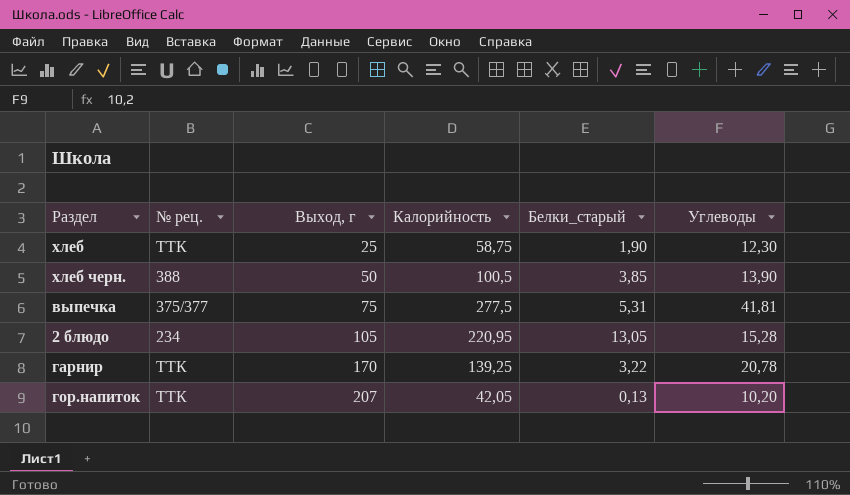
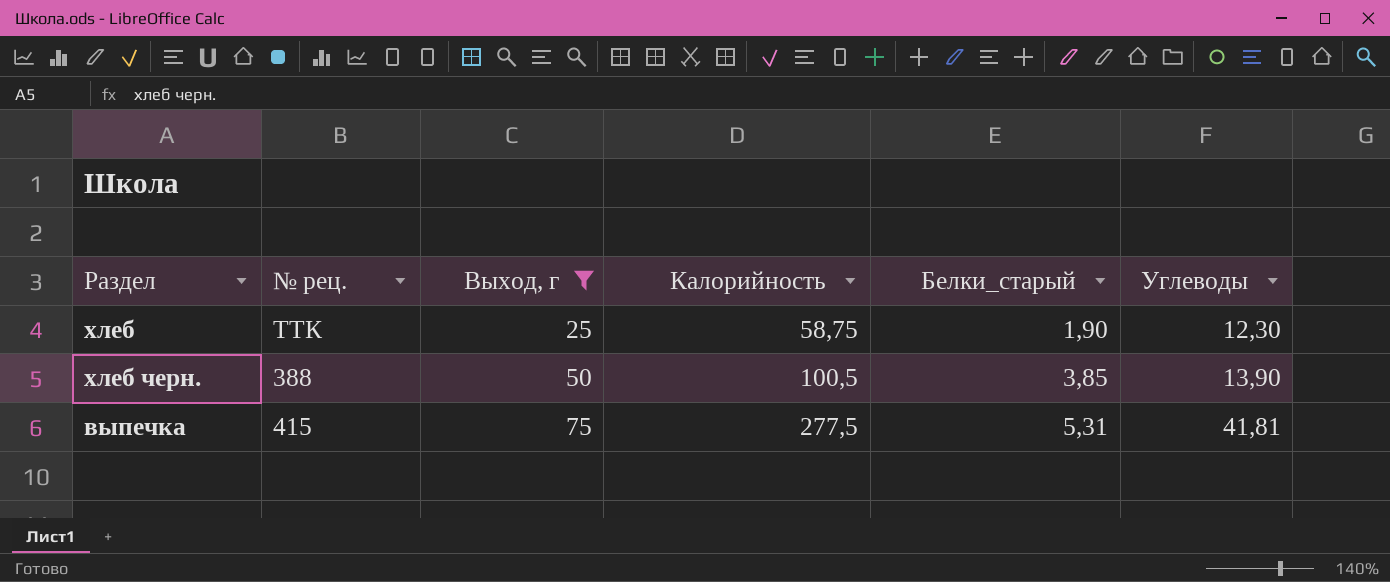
filter: none -> Выход, г <= 75
выпечка | № рец.: 375/377 -> 415

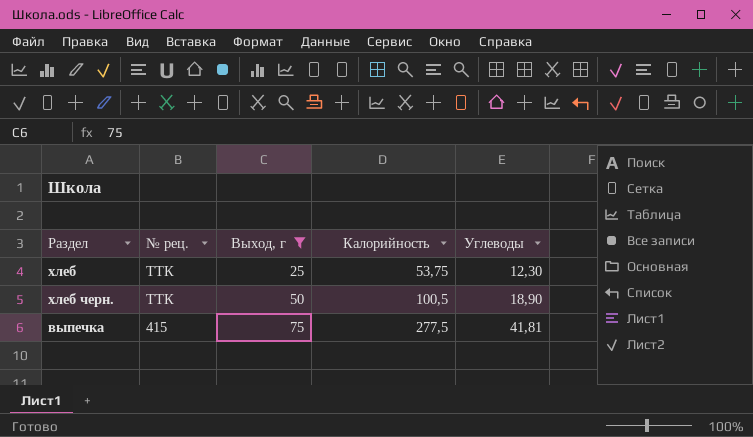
column Белки_старый | position: 5 -> none
хлеб | Калорийность: 58,75 -> 53,75
хлеб черн. | № рец.: 388 -> ТТК
хлеб черн. | Углеводы: 13,90 -> 18,90

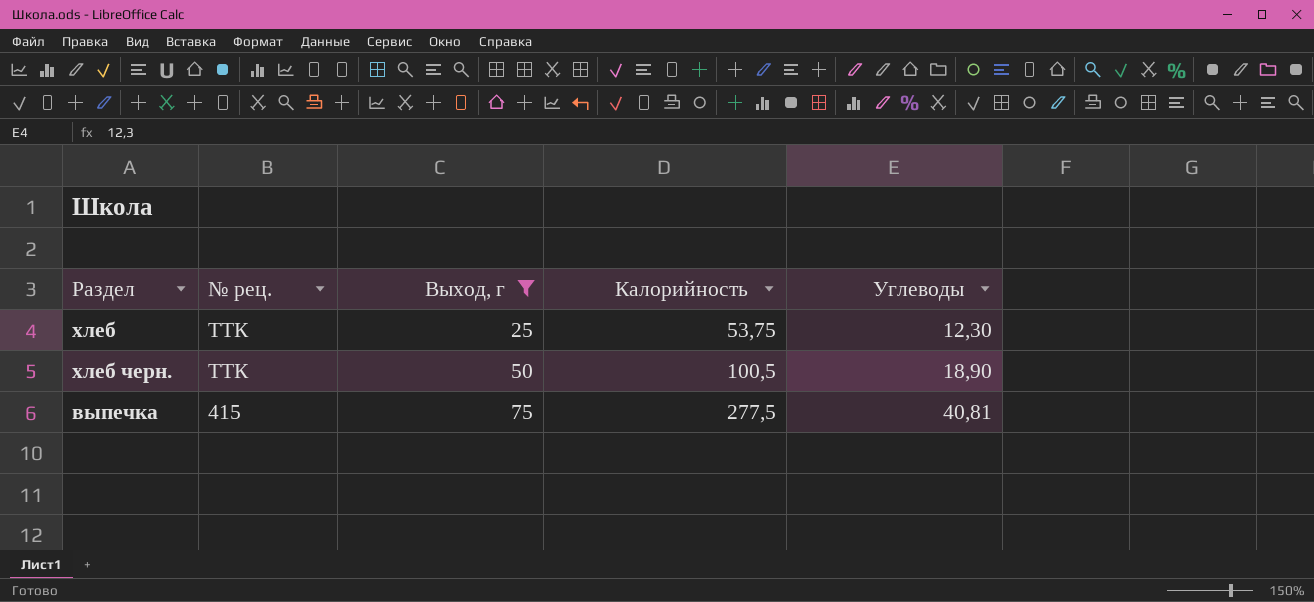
выпечка | Углеводы: 41,81 -> 40,81

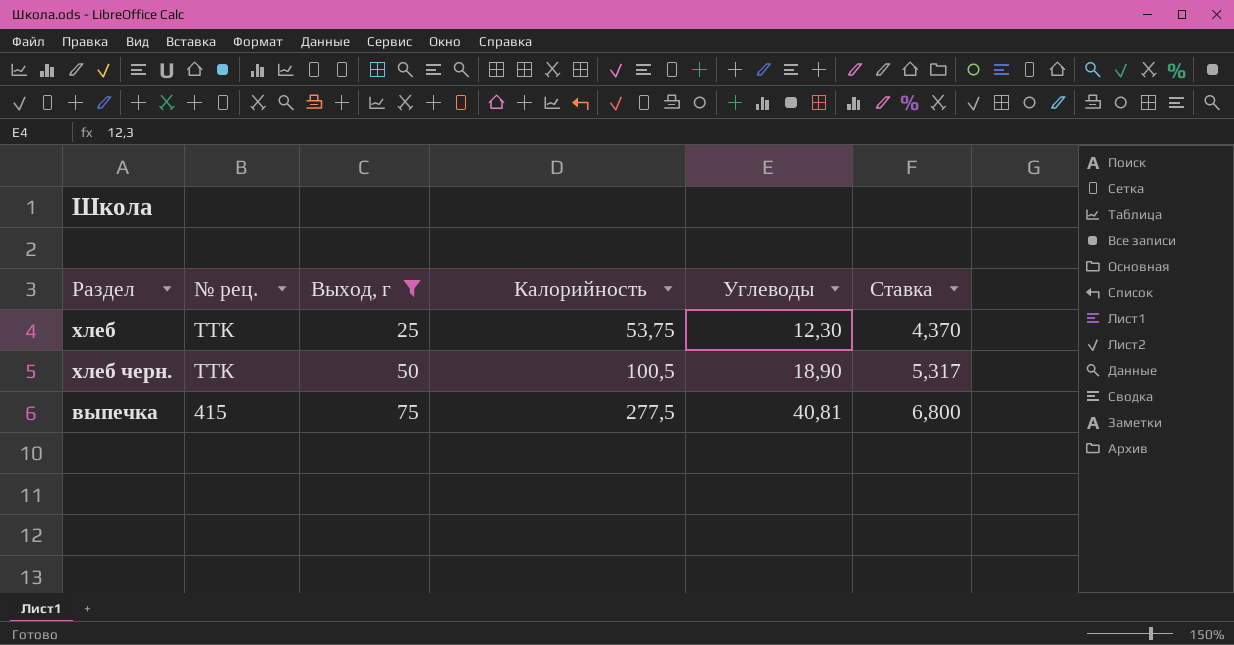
column Ставка | formula: none -> [Калорийность] / [Углеводы]

